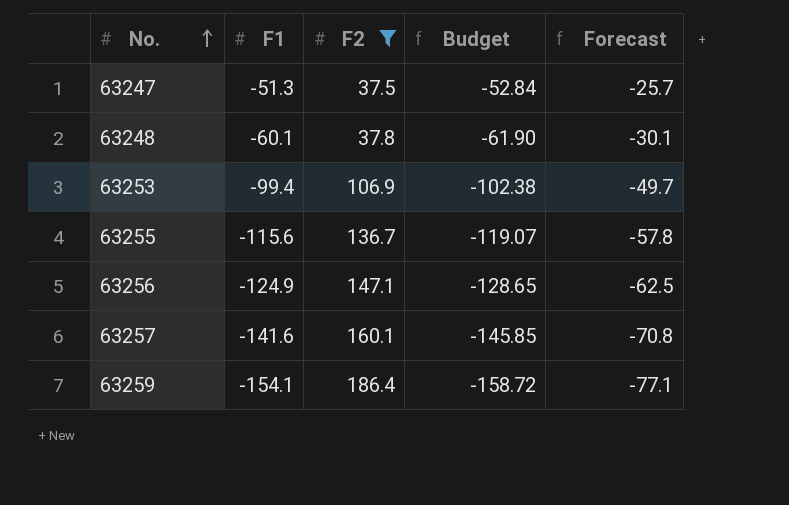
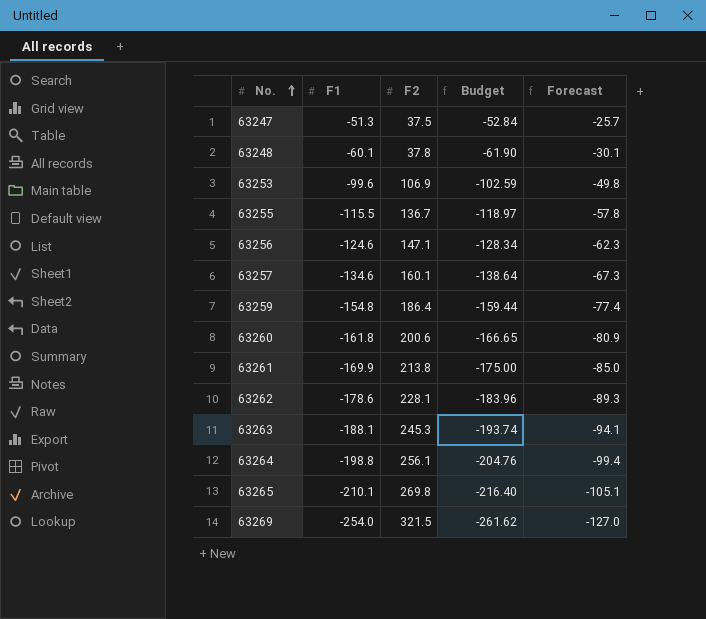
filter: F2 <= 186.4 -> none
63253 | F1: -99.4 -> -99.6
63253 | Budget: -102.38 -> -102.59
63253 | Forecast: -49.7 -> -49.8
63255 | F1: -115.6 -> -115.5
63255 | Budget: -119.07 -> -118.97
63256 | F1: -124.9 -> -124.6
63256 | Budget: -128.65 -> -128.34
63256 | Forecast: -62.5 -> -62.3
63257 | F1: -141.6 -> -134.6
63257 | Budget: -145.85 -> -138.64
63257 | Forecast: -70.8 -> -67.3
63259 | F1: -154.1 -> -154.8
63259 | Budget: -158.72 -> -159.44
63259 | Forecast: -77.1 -> -77.4

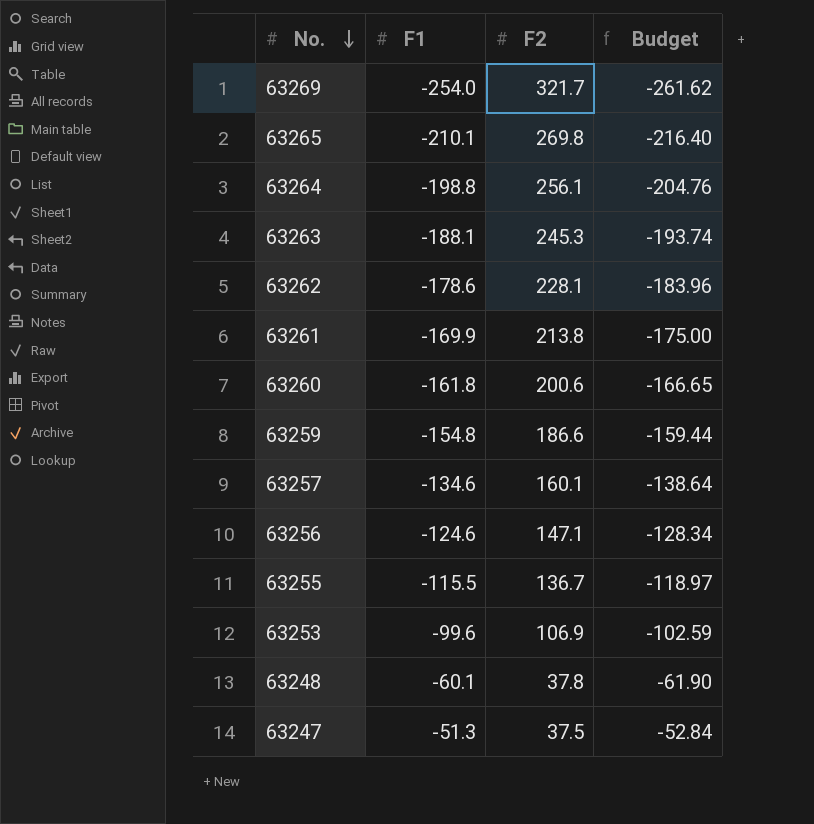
row order: No. ascending -> No. descending
column Forecast | formula: [F1] * 0.5 -> none
63269 | F2: 321.5 -> 321.7
63259 | F2: 186.4 -> 186.6

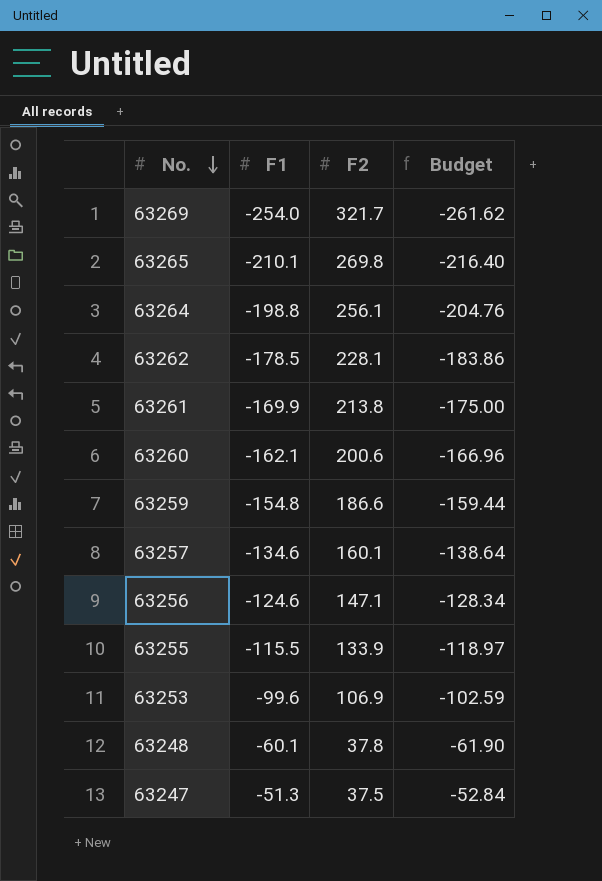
row 63263: -188.1 | 245.3 | -193.74 -> none
63262 | F1: -178.6 -> -178.5
63262 | Budget: -183.96 -> -183.86
63260 | F1: -161.8 -> -162.1
63260 | Budget: -166.65 -> -166.96
63255 | F2: 136.7 -> 133.9

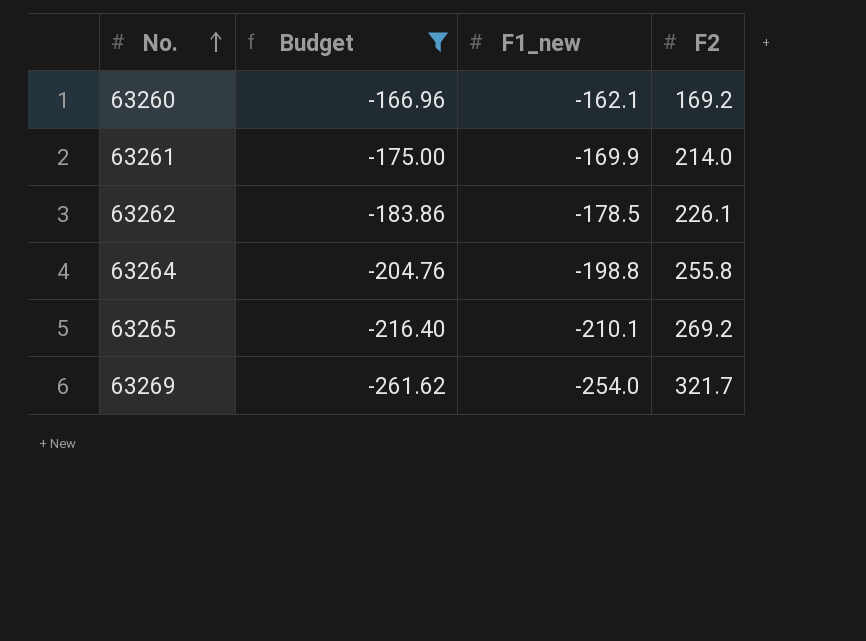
filter: none -> Budget <= -166.96
row order: No. descending -> No. ascending
column Budget | position: 4 -> 2
column name: F1 -> F1_new
63260 | F2: 200.6 -> 169.2
63261 | F2: 213.8 -> 214.0
63262 | F2: 228.1 -> 226.1
63264 | F2: 256.1 -> 255.8
63265 | F2: 269.8 -> 269.2

